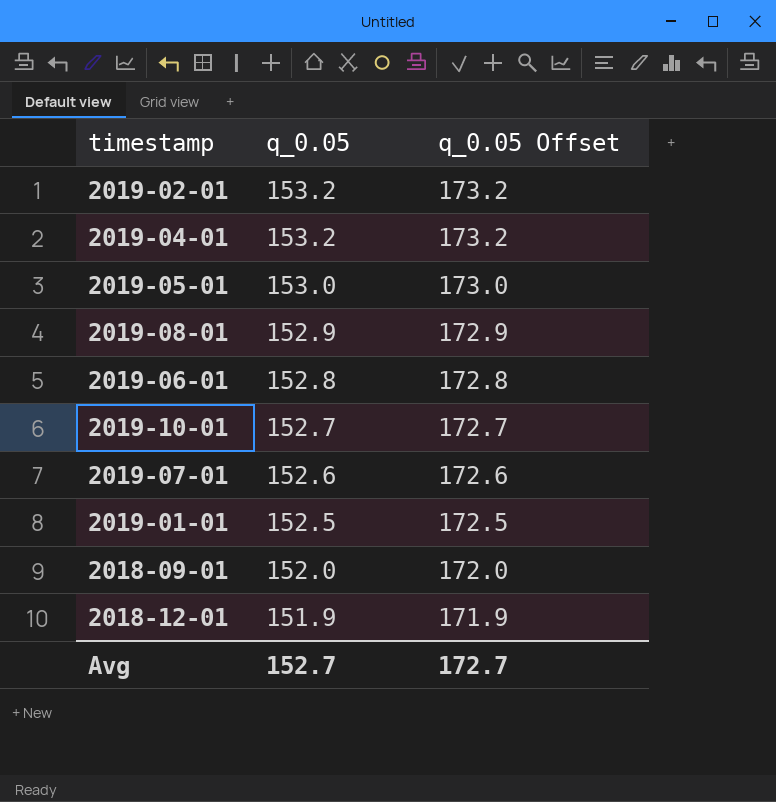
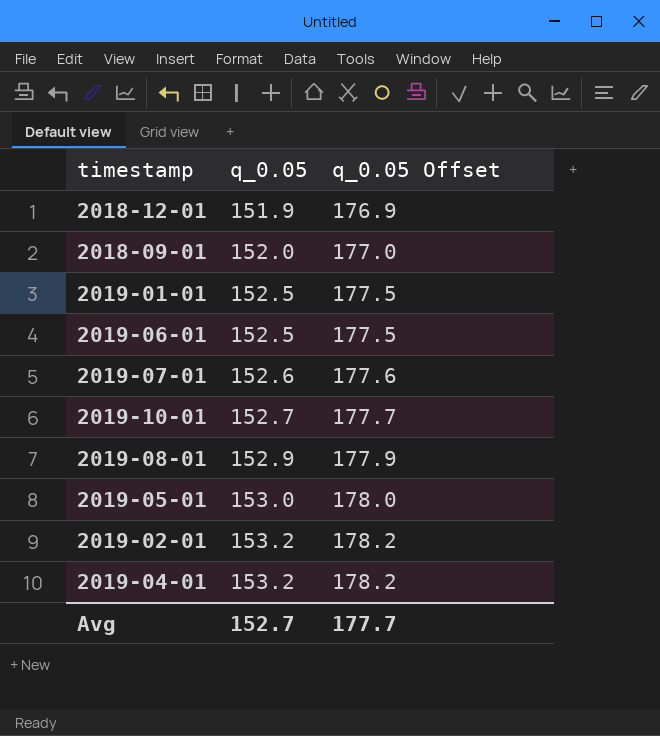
row order: q_0.05 descending -> q_0.05 ascending
column q_0.05 Offset | formula: [q_0.05] + 20 -> [q_0.05] + 25
2019-06-01 | q_0.05: 152.8 -> 152.5
Avg | q_0.05 Offset: 172.7 -> 177.7

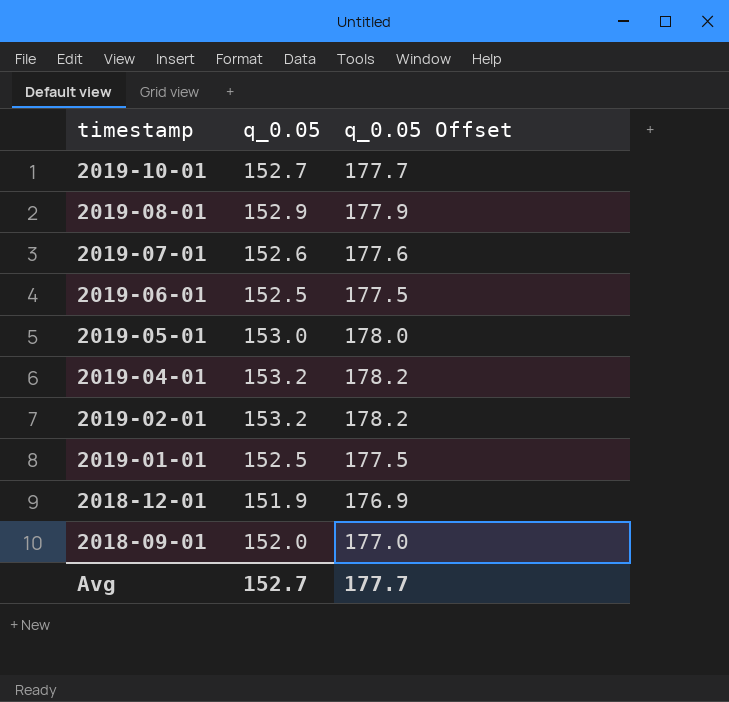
row order: q_0.05 ascending -> timestamp descending

